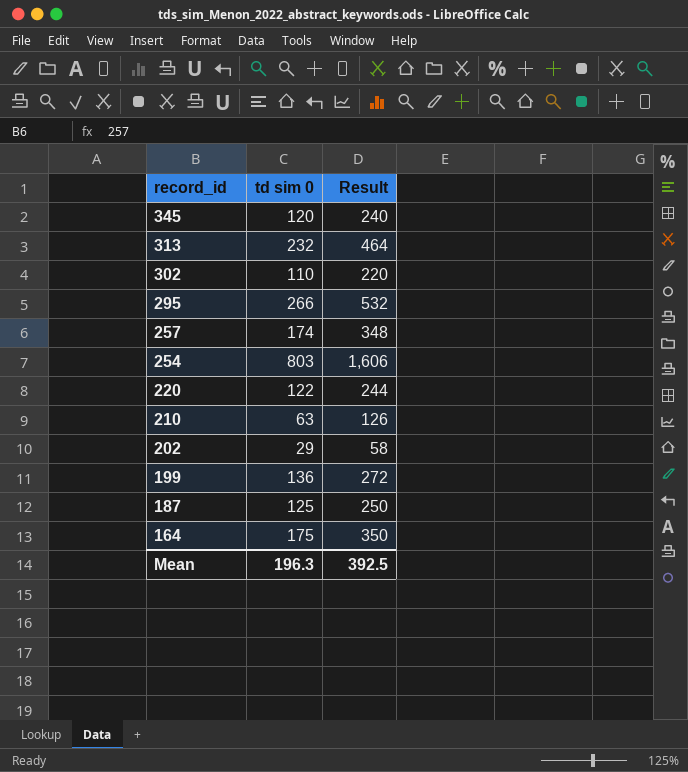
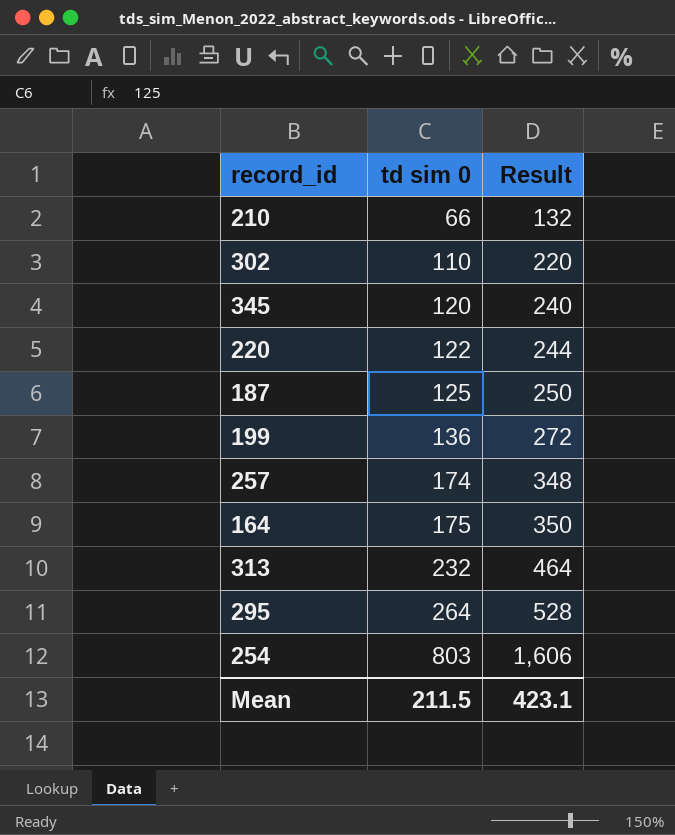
row order: record_id descending -> td sim 0 ascending
row 202: 29 | 58 -> none
210 | td sim 0: 63 -> 66
210 | Result: 126 -> 132
295 | td sim 0: 266 -> 264
295 | Result: 532 -> 528
Mean | td sim 0: 196.3 -> 211.5
Mean | Result: 392.5 -> 423.1

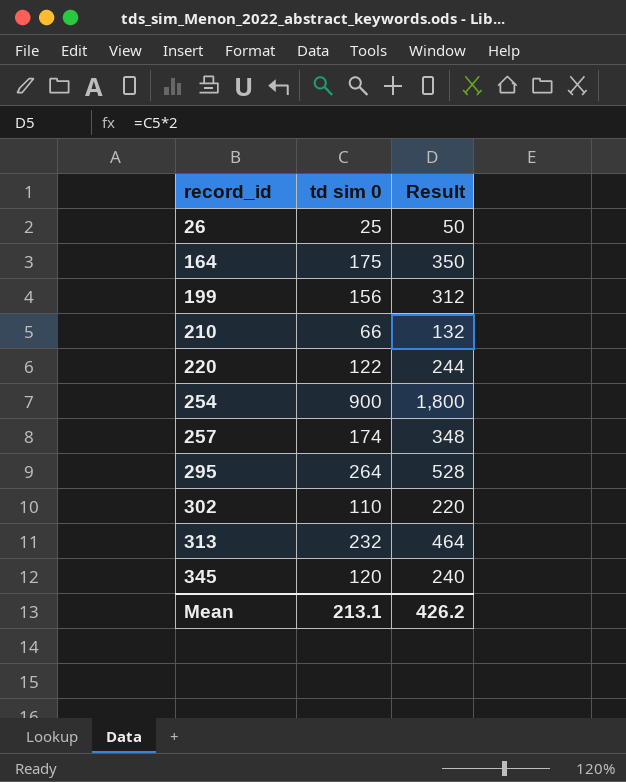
row order: td sim 0 ascending -> record_id ascending
row 187: 125 | 250 -> none
row 26: none -> 25 | 50
199 | td sim 0: 136 -> 156
199 | Result: 272 -> 312
254 | td sim 0: 803 -> 900
254 | Result: 1,606 -> 1,800
Mean | td sim 0: 211.5 -> 213.1
Mean | Result: 423.1 -> 426.2

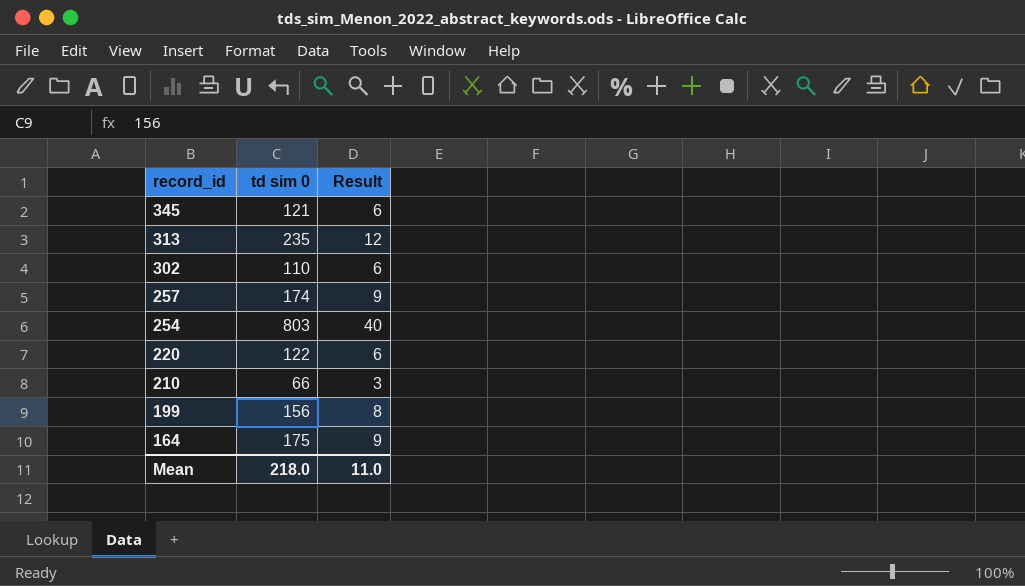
row order: record_id ascending -> record_id descending
column Result | formula: [td sim 0] * 2 -> [td sim 0] * 0.05
row 26: 25 | 50 -> none
row 295: 264 | 528 -> none
345 | td sim 0: 120 -> 121
313 | td sim 0: 232 -> 235
254 | td sim 0: 900 -> 803
Mean | td sim 0: 213.1 -> 218.0
Mean | Result: 426.2 -> 11.0

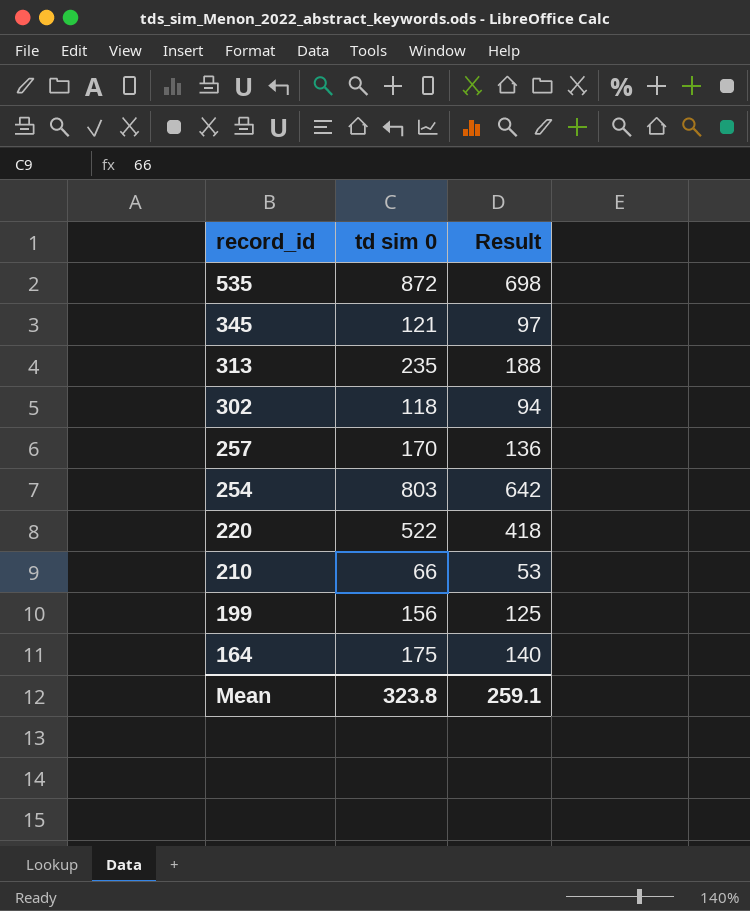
column Result | formula: [td sim 0] * 0.05 -> [td sim 0] * 0.8
row 535: none -> 872 | 698
302 | td sim 0: 110 -> 118
257 | td sim 0: 174 -> 170
220 | td sim 0: 122 -> 522
Mean | td sim 0: 218.0 -> 323.8
Mean | Result: 11.0 -> 259.1

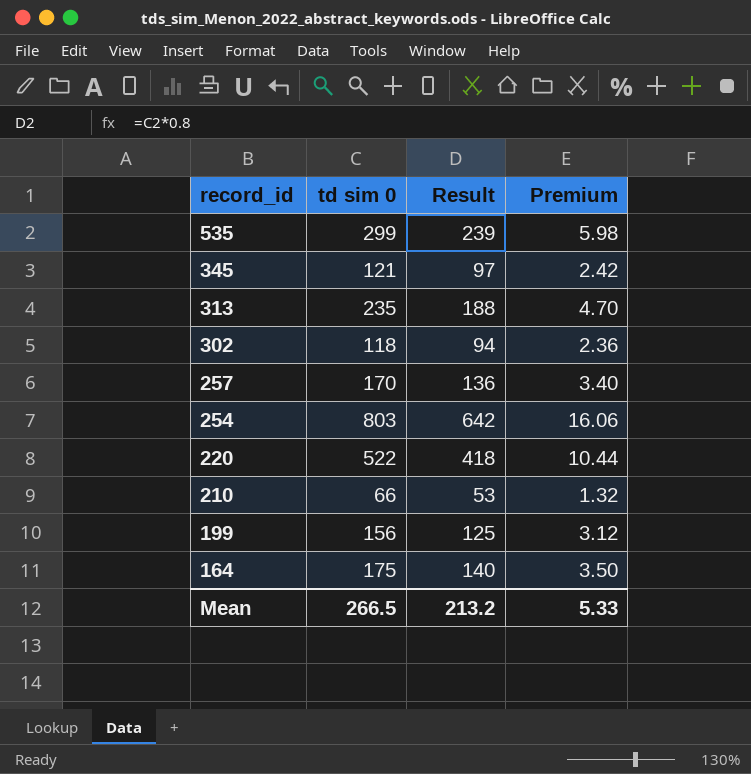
column Premium | formula: none -> [td sim 0] * 0.02
535 | td sim 0: 872 -> 299
535 | Result: 698 -> 239
Mean | td sim 0: 323.8 -> 266.5
Mean | Result: 259.1 -> 213.2

